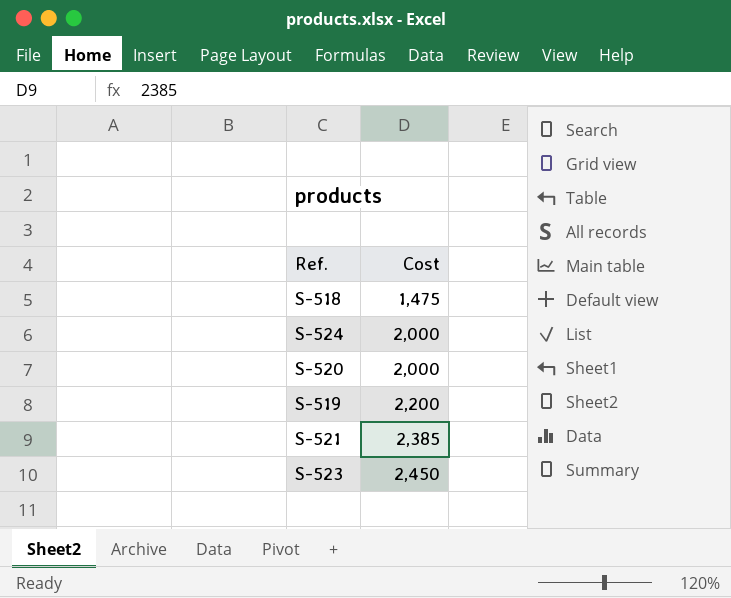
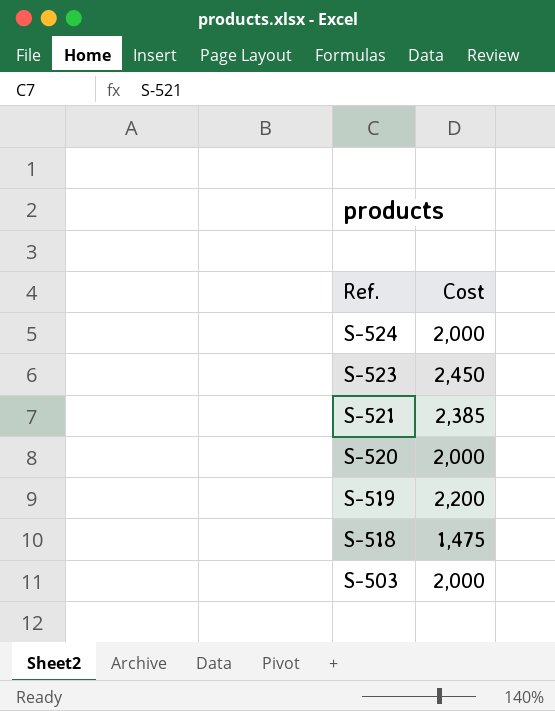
row order: Cost ascending -> Ref. descending
row S-503: none -> 2,000

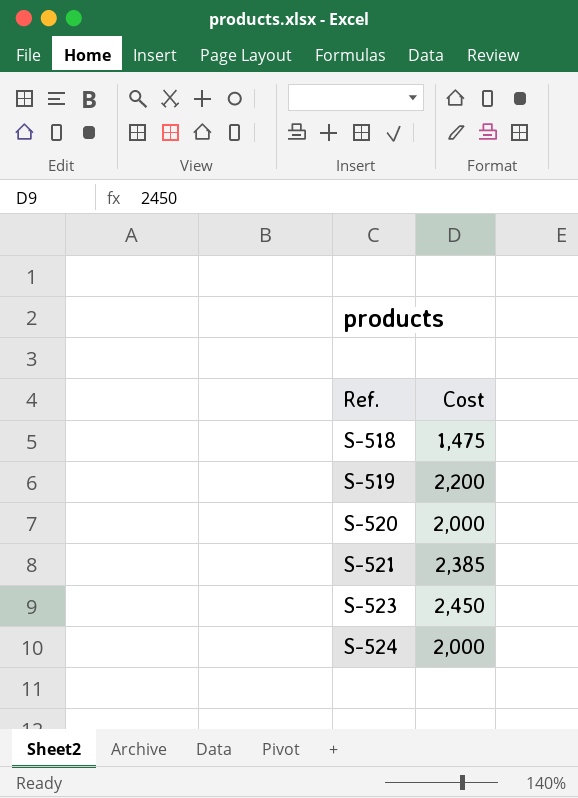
row order: Ref. descending -> Ref. ascending
row S-503: 2,000 -> none

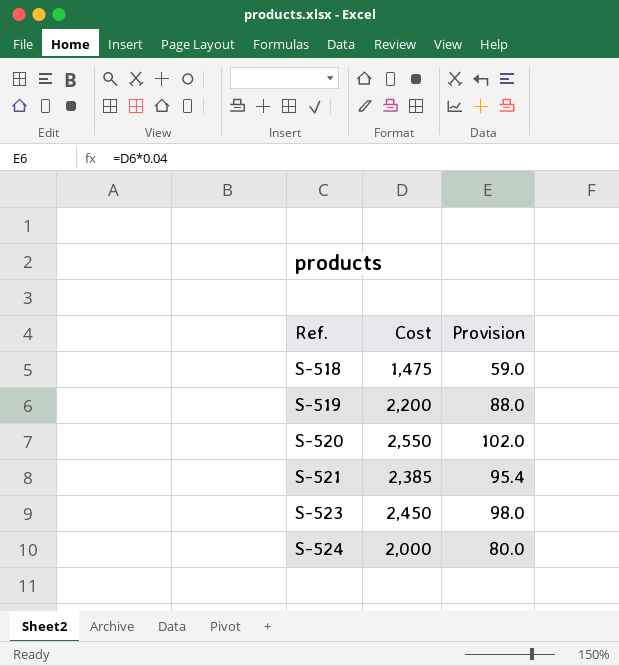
column Provision | formula: none -> [Cost] * 0.04
S-520 | Cost: 2,000 -> 2,550

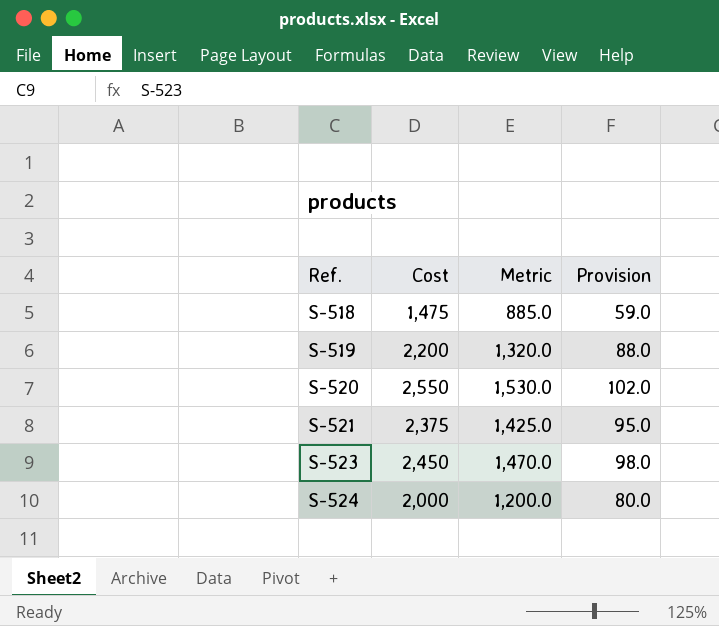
column Metric | formula: none -> [Cost] * 0.6
S-521 | Cost: 2,385 -> 2,375
S-521 | Provision: 95.4 -> 95.0

